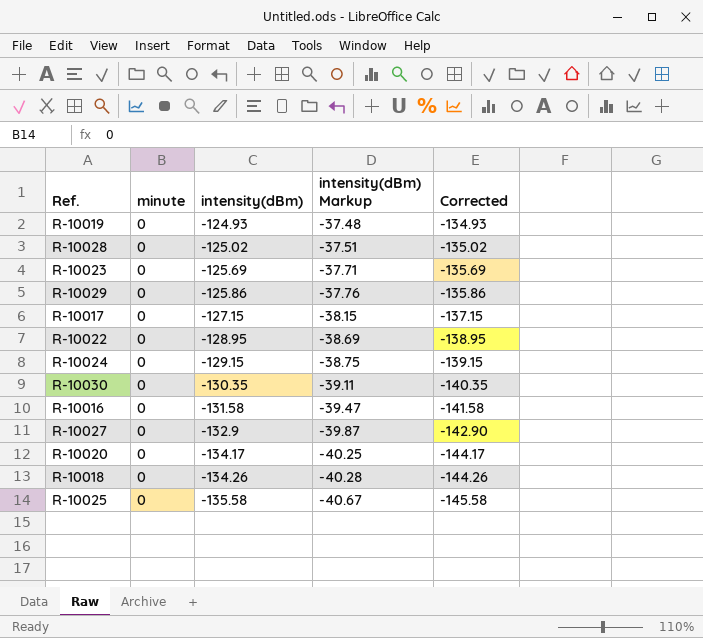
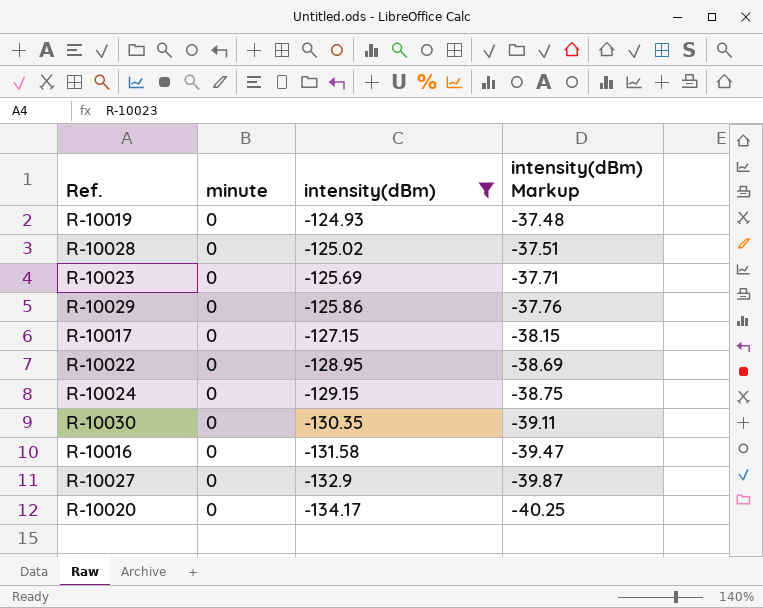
filter: none -> intensity(dBm) >= -134.17
column Corrected | formula: [intensity(dBm)] - 10 -> none

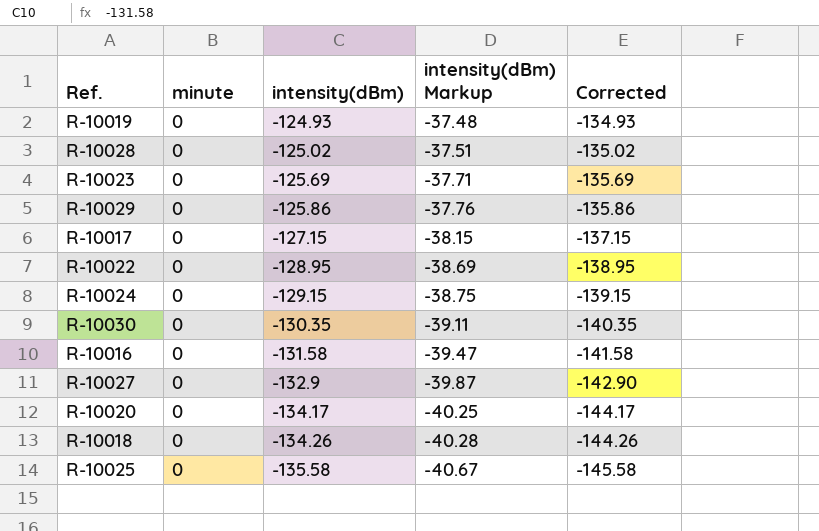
filter: intensity(dBm) >= -134.17 -> none
column Corrected | formula: none -> [intensity(dBm)] - 10

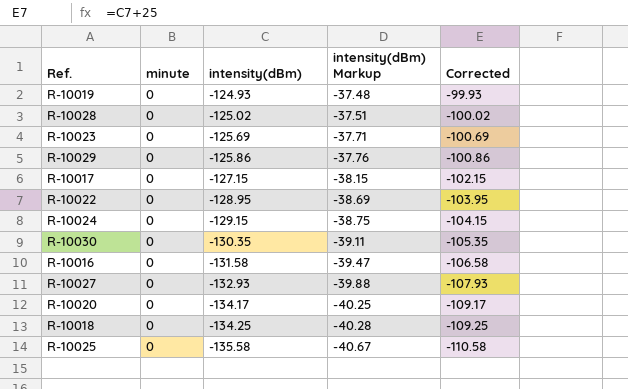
column Corrected | formula: [intensity(dBm)] - 10 -> [intensity(dBm)] + 25
R-10027 | intensity(dBm): -132.9 -> -132.93
R-10027 | intensity(dBm) Markup: -39.87 -> -39.88
R-10018 | intensity(dBm): -134.26 -> -134.25

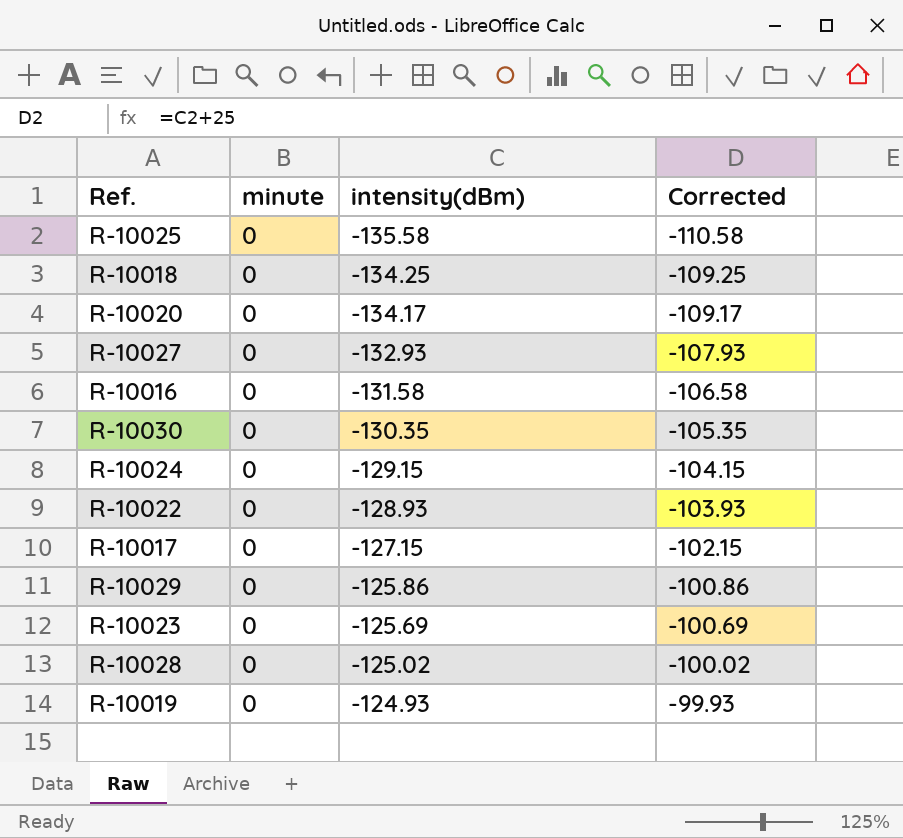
row order: intensity(dBm) descending -> intensity(dBm) ascending
column intensity(dBm) Markup | formula: [intensity(dBm)] * 0.3 -> none
R-10022 | intensity(dBm): -128.95 -> -128.93
R-10022 | Corrected: -103.95 -> -103.93

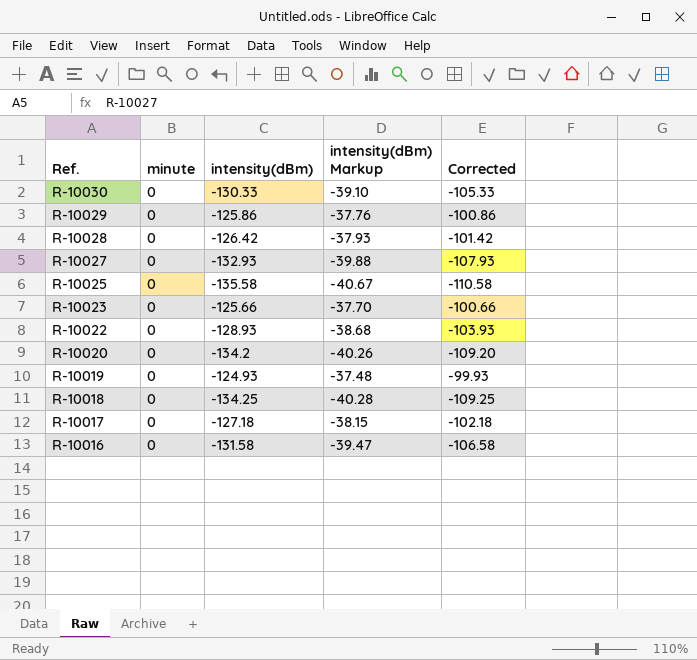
row order: intensity(dBm) ascending -> Ref. descending
column intensity(dBm) Markup | formula: none -> [intensity(dBm)] * 0.3
row R-10024: 0 | -129.15 | -104.15 -> none
R-10030 | intensity(dBm): -130.35 -> -130.33
R-10030 | Corrected: -105.35 -> -105.33
R-10028 | intensity(dBm): -125.02 -> -126.42
R-10028 | Corrected: -100.02 -> -101.42
R-10023 | intensity(dBm): -125.69 -> -125.66
R-10023 | Corrected: -100.69 -> -100.66
R-10020 | intensity(dBm): -134.17 -> -134.2
R-10020 | Corrected: -109.17 -> -109.20
R-10017 | intensity(dBm): -127.15 -> -127.18
R-10017 | Corrected: -102.15 -> -102.18

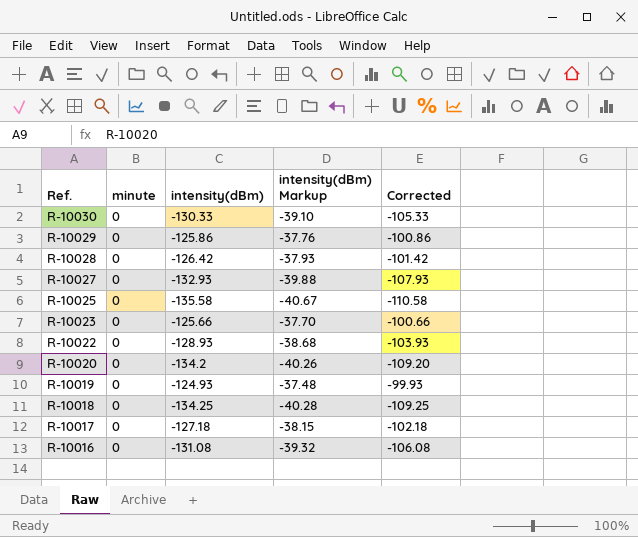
R-10016 | intensity(dBm): -131.58 -> -131.08
R-10016 | intensity(dBm) Markup: -39.47 -> -39.32
R-10016 | Corrected: -106.58 -> -106.08

